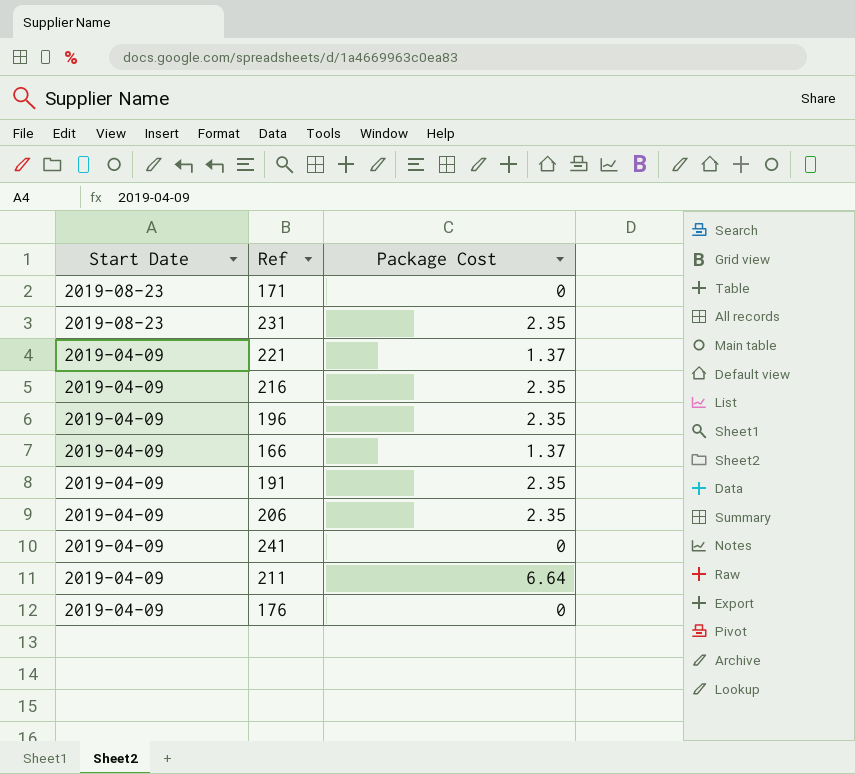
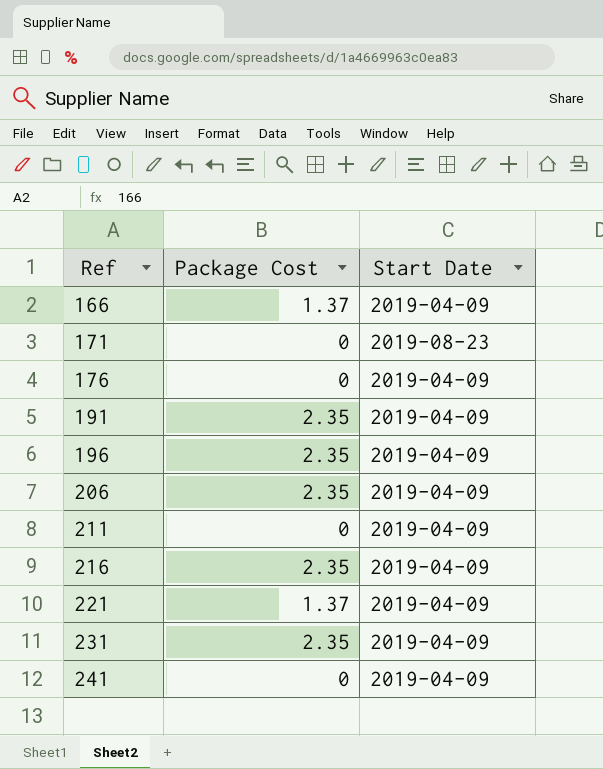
row order: Start Date descending -> Ref ascending
column Start Date | position: 1 -> 3
211 | Package Cost: 6.64 -> 0
231 | Start Date: 2019-08-23 -> 2019-04-09

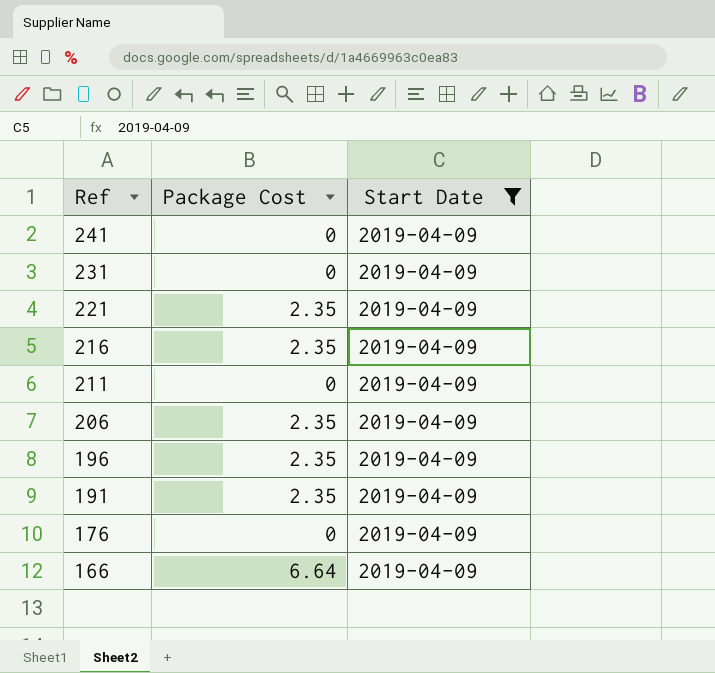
filter: none -> Start Date = 2019-04-09
row order: Ref ascending -> Ref descending
231 | Package Cost: 2.35 -> 0
221 | Package Cost: 1.37 -> 2.35
166 | Package Cost: 1.37 -> 6.64

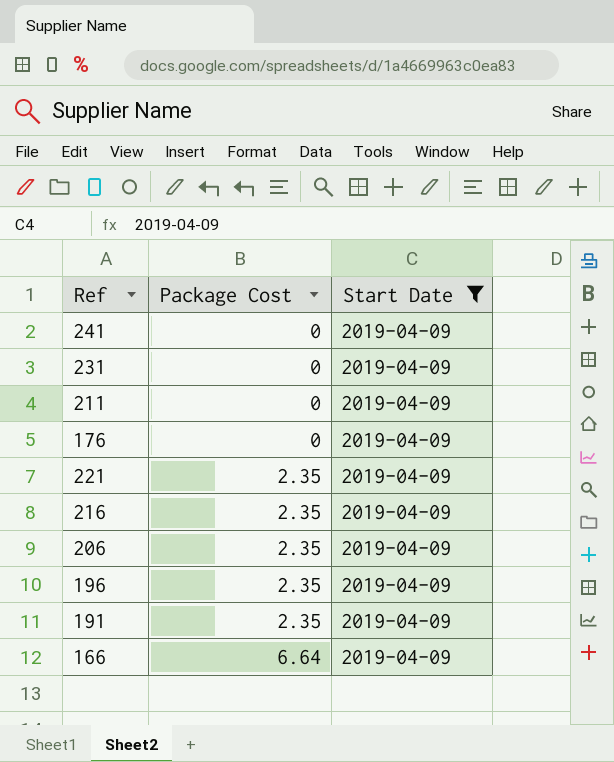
row order: Ref descending -> Package Cost ascending

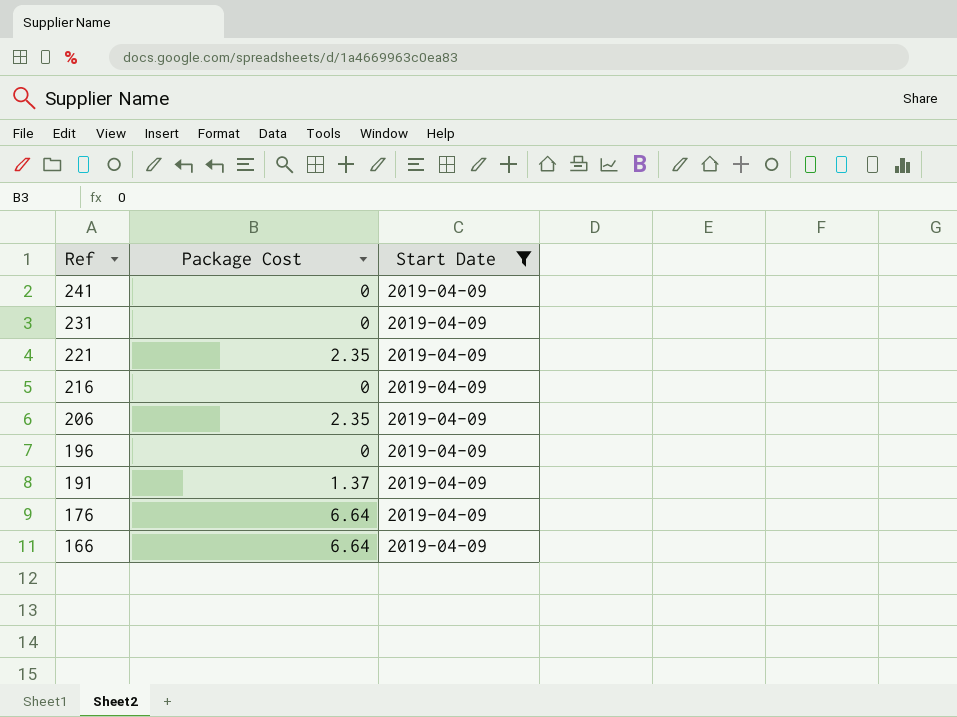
row order: Package Cost ascending -> Ref descending
row 211: 0 | 2019-04-09 -> none
216 | Package Cost: 2.35 -> 0
196 | Package Cost: 2.35 -> 0
191 | Package Cost: 2.35 -> 1.37
176 | Package Cost: 0 -> 6.64

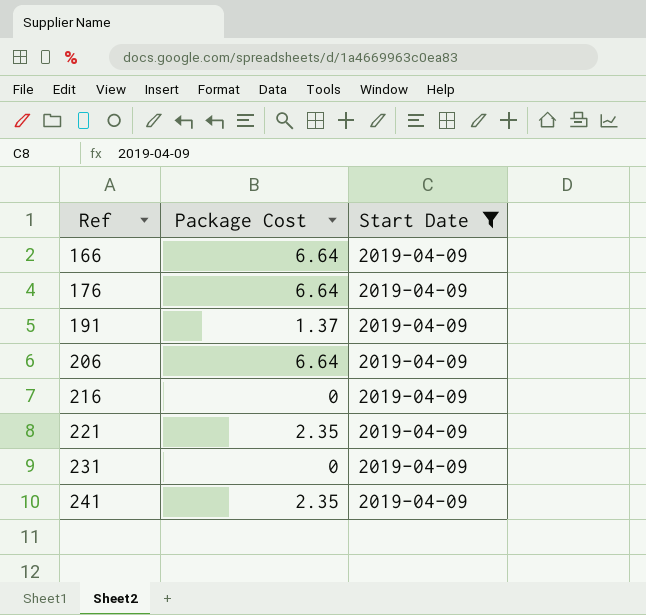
row order: Ref descending -> Ref ascending
row 196: 0 | 2019-04-09 -> none
206 | Package Cost: 2.35 -> 6.64
241 | Package Cost: 0 -> 2.35

